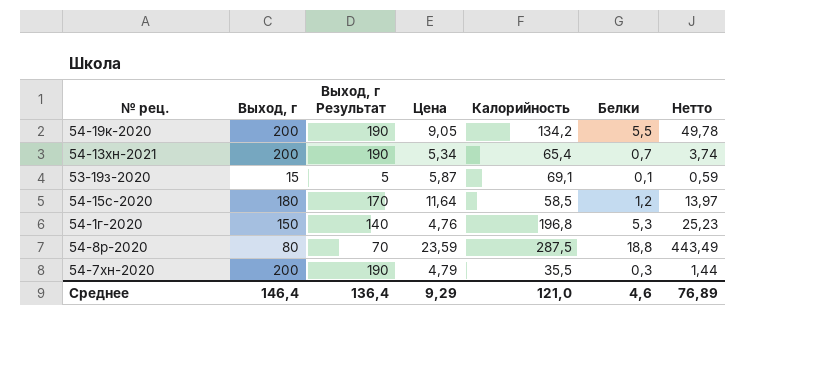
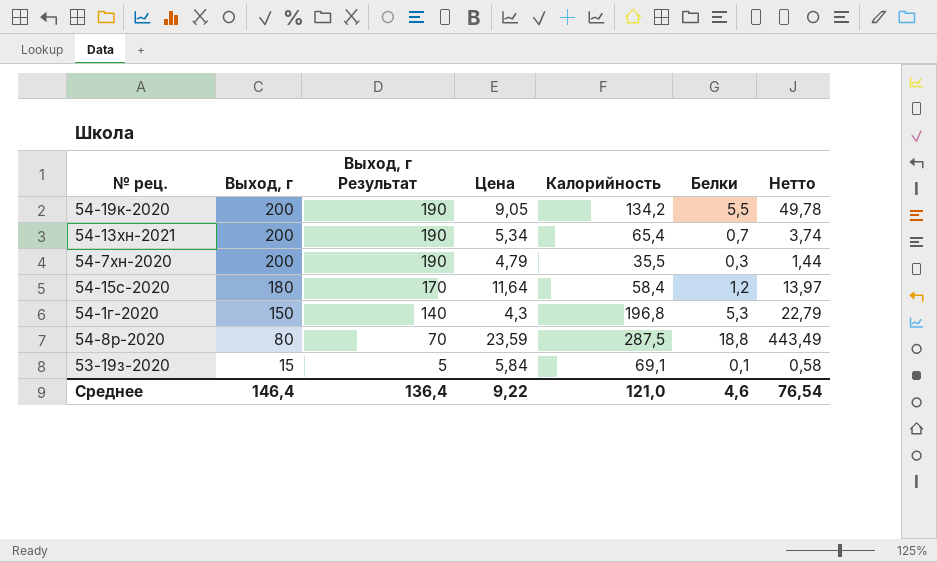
row order: none -> Выход, г descending
54-15с-2020 | Калорийность: 58,5 -> 58,4
54-1г-2020 | Цена: 4,76 -> 4,3
54-1г-2020 | Нетто: 25,23 -> 22,79
53-19з-2020 | Цена: 5,87 -> 5,84
53-19з-2020 | Нетто: 0,59 -> 0,58
Среднее | Цена: 9,29 -> 9,22
Среднее | Нетто: 76,89 -> 76,54

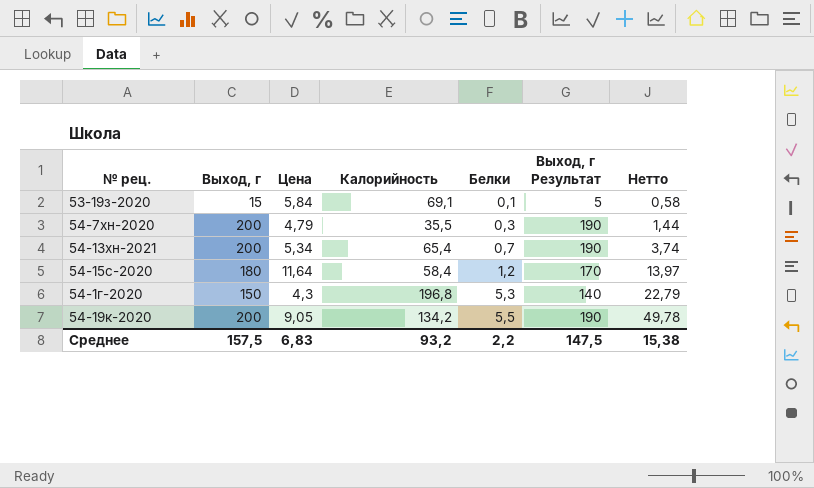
row order: Выход, г descending -> Белки ascending
column Выход, г Результат | position: 3 -> 6
row 54-8р-2020: 80 | 70 | 23,59 | 287,5 | 18,8 | 443,49 -> none
Среднее | Выход, г: 146,4 -> 157,5
Среднее | Цена: 9,22 -> 6,83
Среднее | Калорийность: 121,0 -> 93,2
Среднее | Белки: 4,6 -> 2,2
Среднее | Выход, г Результат: 136,4 -> 147,5
Среднее | Нетто: 76,54 -> 15,38

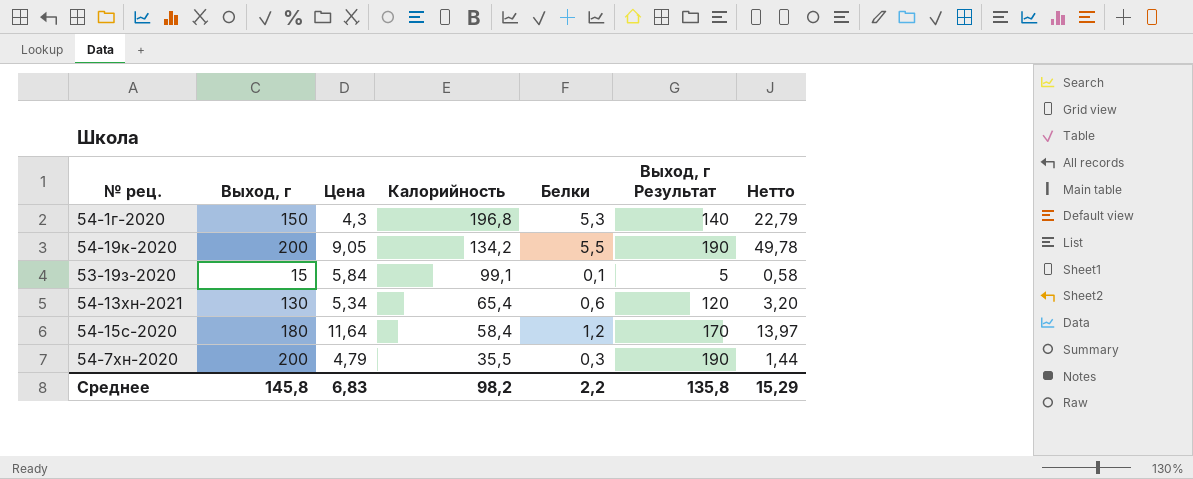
row order: Белки ascending -> Калорийность descending
53-19з-2020 | Калорийность: 69,1 -> 99,1
54-13хн-2021 | Выход, г: 200 -> 130
54-13хн-2021 | Белки: 0,7 -> 0,6
54-13хн-2021 | Выход, г Результат: 190 -> 120
54-13хн-2021 | Нетто: 3,74 -> 3,20
Среднее | Выход, г: 157,5 -> 145,8
Среднее | Калорийность: 93,2 -> 98,2
Среднее | Выход, г Результат: 147,5 -> 135,8
Среднее | Нетто: 15,38 -> 15,29

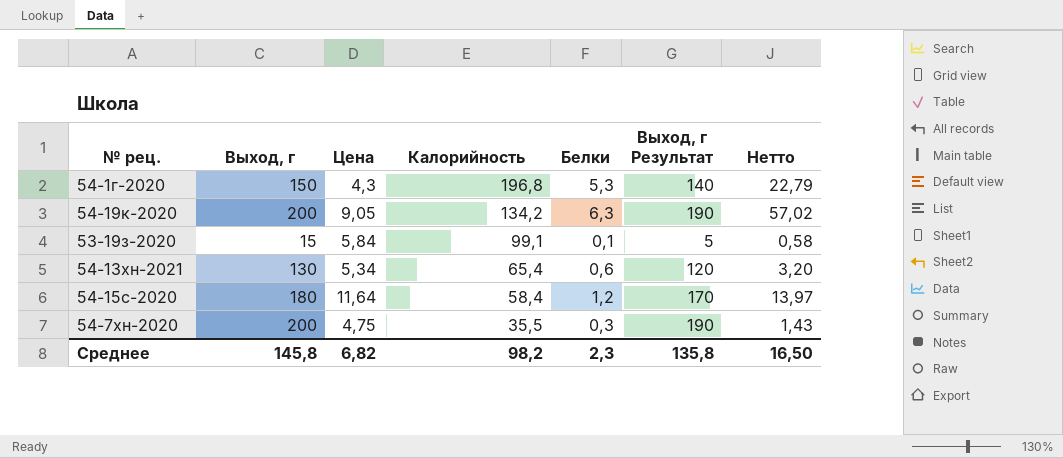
54-19к-2020 | Белки: 5,5 -> 6,3
54-19к-2020 | Нетто: 49,78 -> 57,02
54-7хн-2020 | Цена: 4,79 -> 4,75
54-7хн-2020 | Нетто: 1,44 -> 1,43
Среднее | Цена: 6,83 -> 6,82
Среднее | Белки: 2,2 -> 2,3
Среднее | Нетто: 15,29 -> 16,50

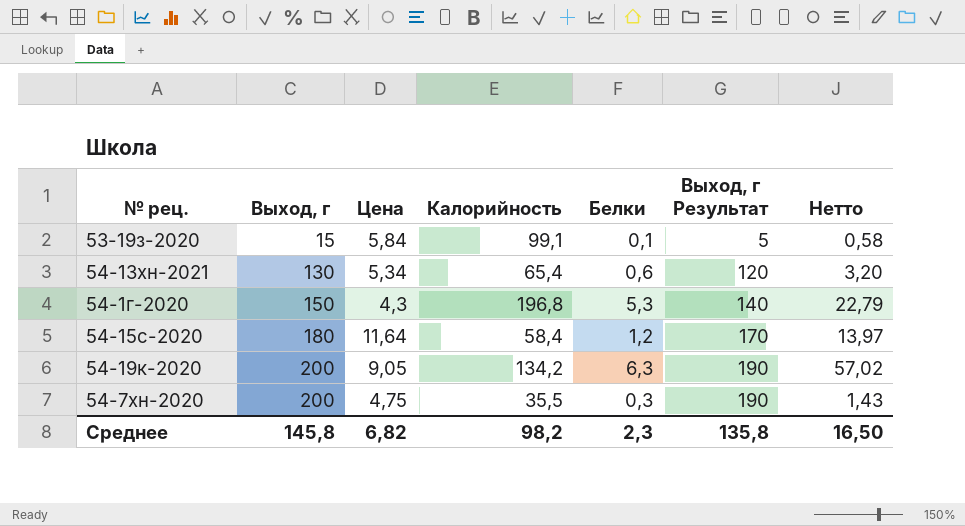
row order: Калорийность descending -> Выход, г ascending

